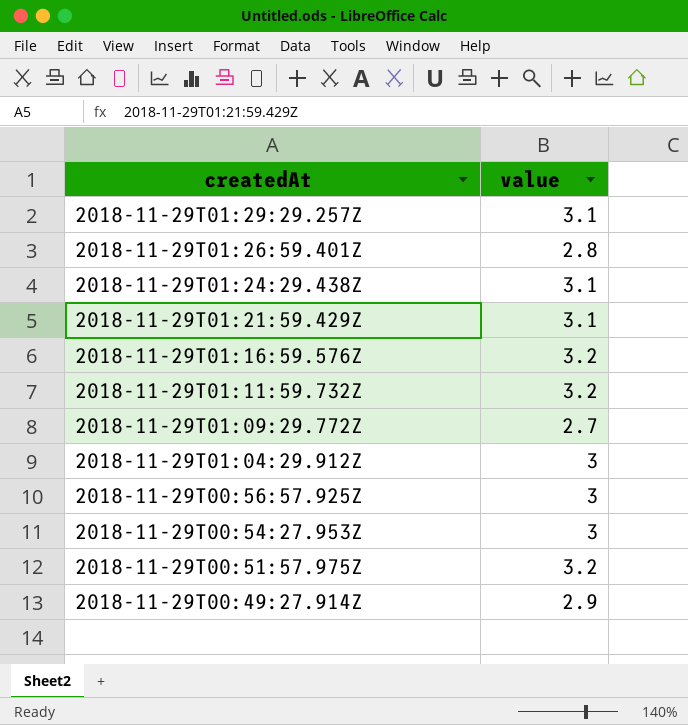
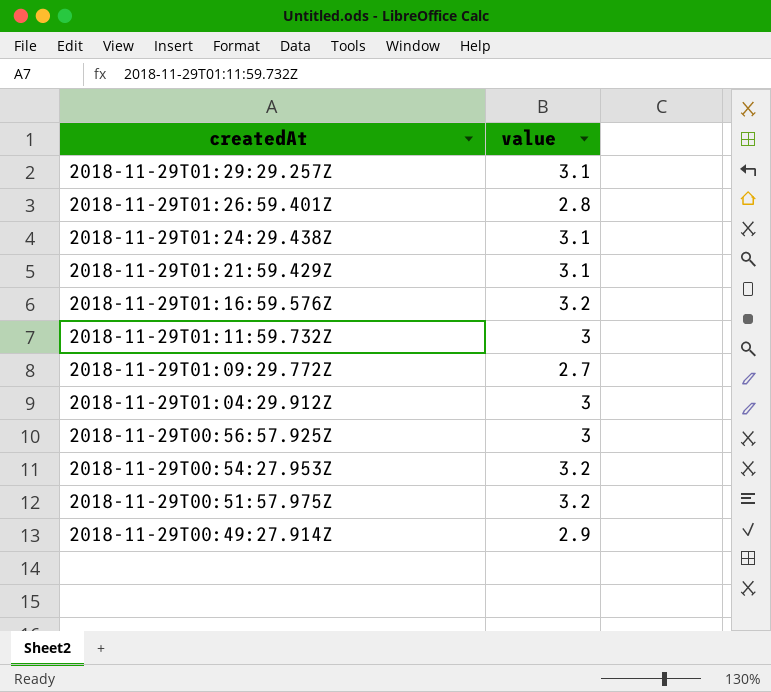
2018-11-29T01:11:59.732Z | value: 3.2 -> 3
2018-11-29T00:54:27.953Z | value: 3 -> 3.2

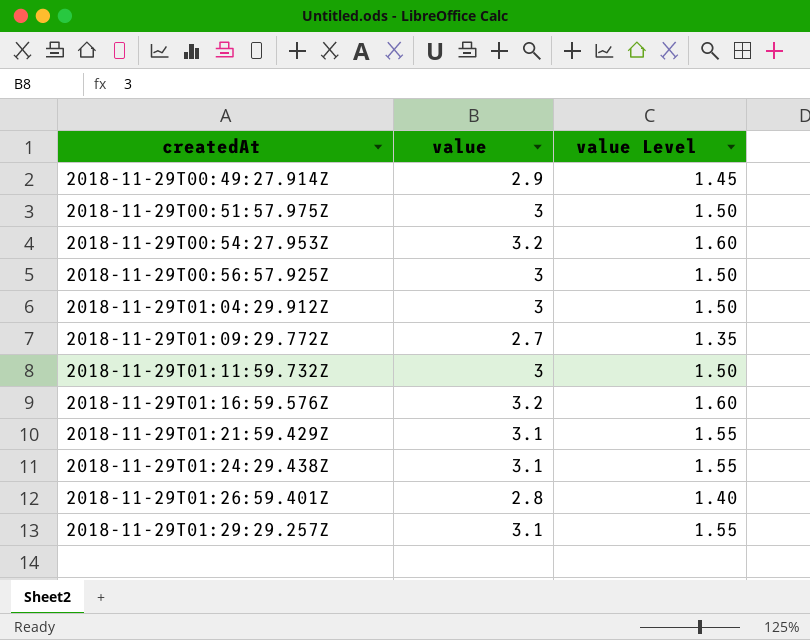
row order: createdAt descending -> createdAt ascending
column value Level | formula: none -> [value] * 0.5
2018-11-29T00:51:57.975Z | value: 3.2 -> 3

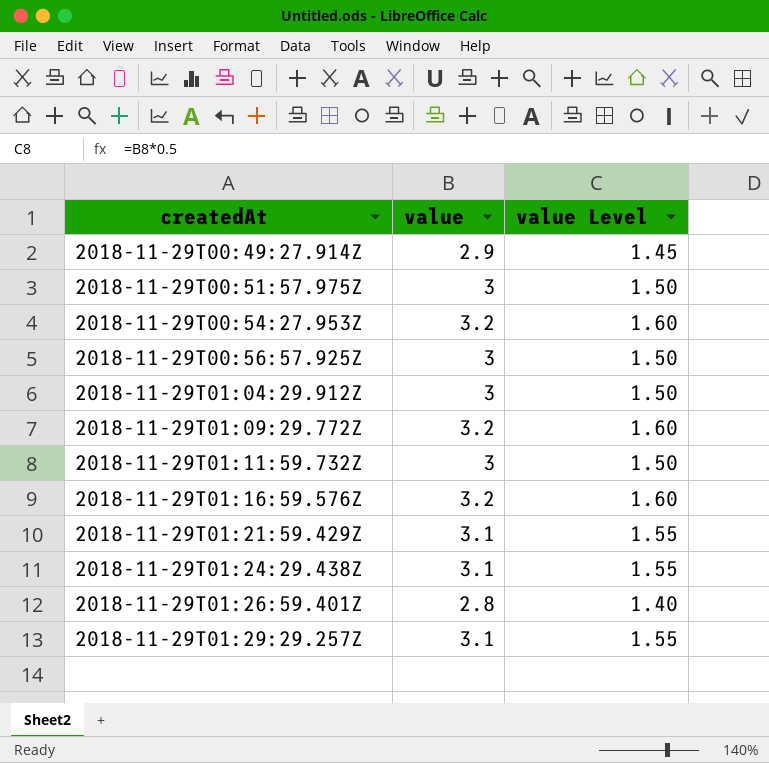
2018-11-29T01:09:29.772Z | value: 2.7 -> 3.2
2018-11-29T01:09:29.772Z | value Level: 1.35 -> 1.60

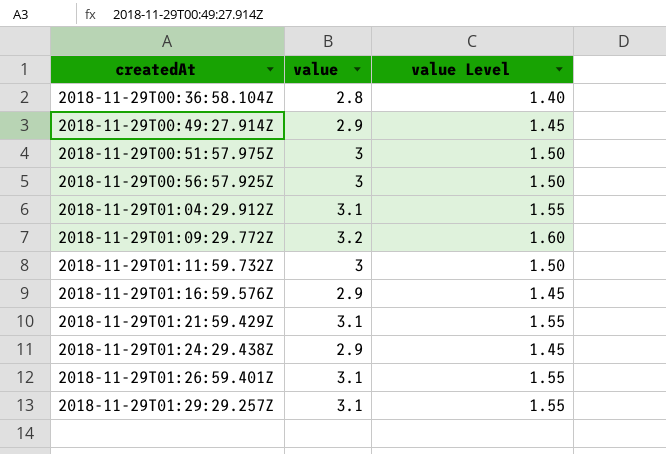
row 2018-11-29T00:54:27.953Z: 3.2 | 1.60 -> none
row 2018-11-29T00:36:58.104Z: none -> 2.8 | 1.40
2018-11-29T01:04:29.912Z | value: 3 -> 3.1
2018-11-29T01:04:29.912Z | value Level: 1.50 -> 1.55
2018-11-29T01:16:59.576Z | value: 3.2 -> 2.9
2018-11-29T01:16:59.576Z | value Level: 1.60 -> 1.45
2018-11-29T01:24:29.438Z | value: 3.1 -> 2.9
2018-11-29T01:24:29.438Z | value Level: 1.55 -> 1.45
2018-11-29T01:26:59.401Z | value: 2.8 -> 3.1
2018-11-29T01:26:59.401Z | value Level: 1.40 -> 1.55

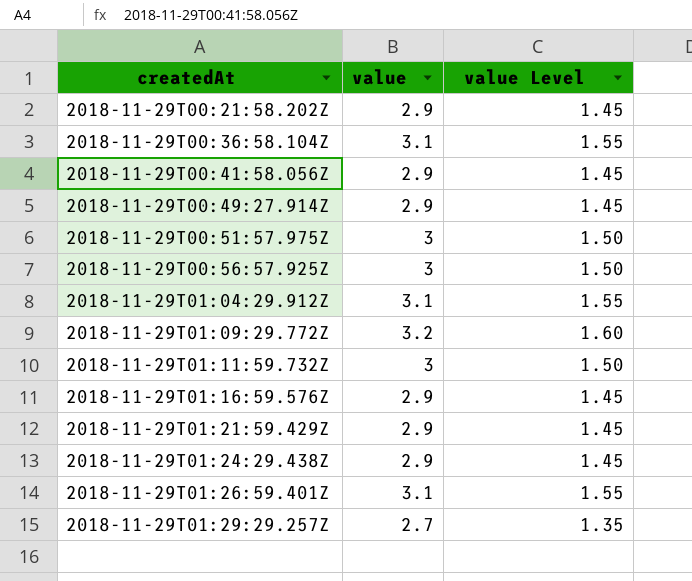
row 2018-11-29T00:21:58.202Z: none -> 2.9 | 1.45
2018-11-29T00:36:58.104Z | value: 2.8 -> 3.1
2018-11-29T00:36:58.104Z | value Level: 1.40 -> 1.55
row 2018-11-29T00:41:58.056Z: none -> 2.9 | 1.45
2018-11-29T01:21:59.429Z | value: 3.1 -> 2.9
2018-11-29T01:21:59.429Z | value Level: 1.55 -> 1.45
2018-11-29T01:29:29.257Z | value: 3.1 -> 2.7
2018-11-29T01:29:29.257Z | value Level: 1.55 -> 1.35

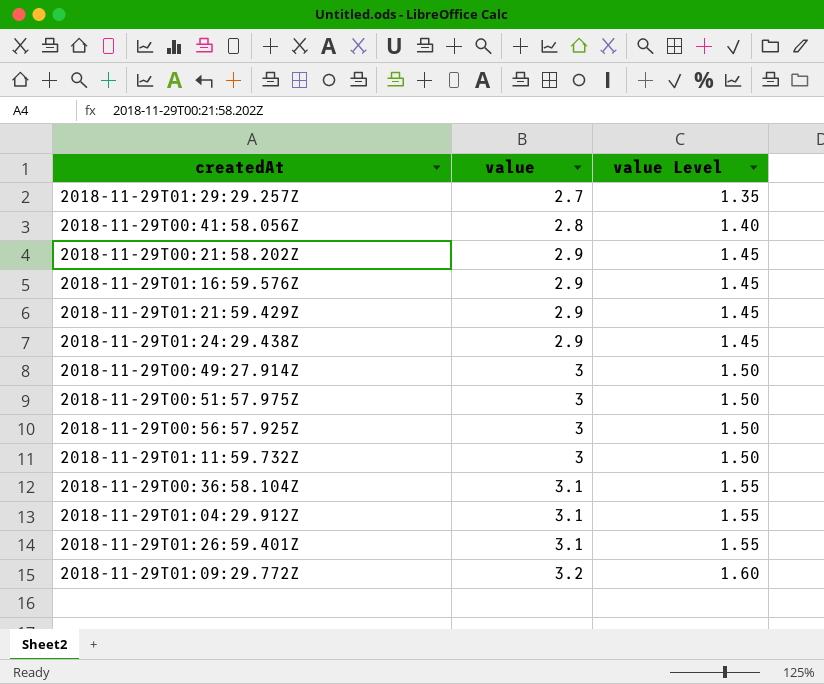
row order: createdAt ascending -> value ascending
2018-11-29T00:41:58.056Z | value: 2.9 -> 2.8
2018-11-29T00:41:58.056Z | value Level: 1.45 -> 1.40
2018-11-29T00:49:27.914Z | value: 2.9 -> 3
2018-11-29T00:49:27.914Z | value Level: 1.45 -> 1.50

